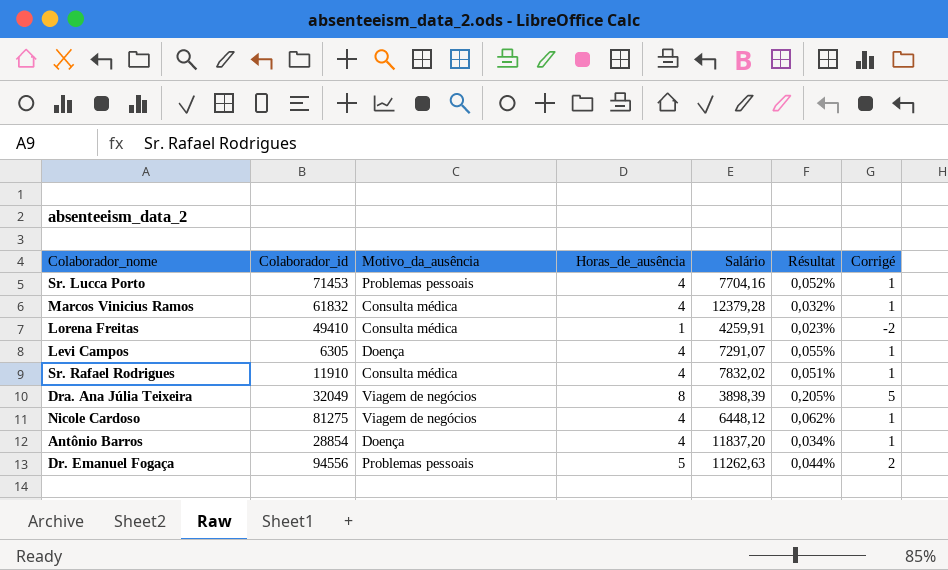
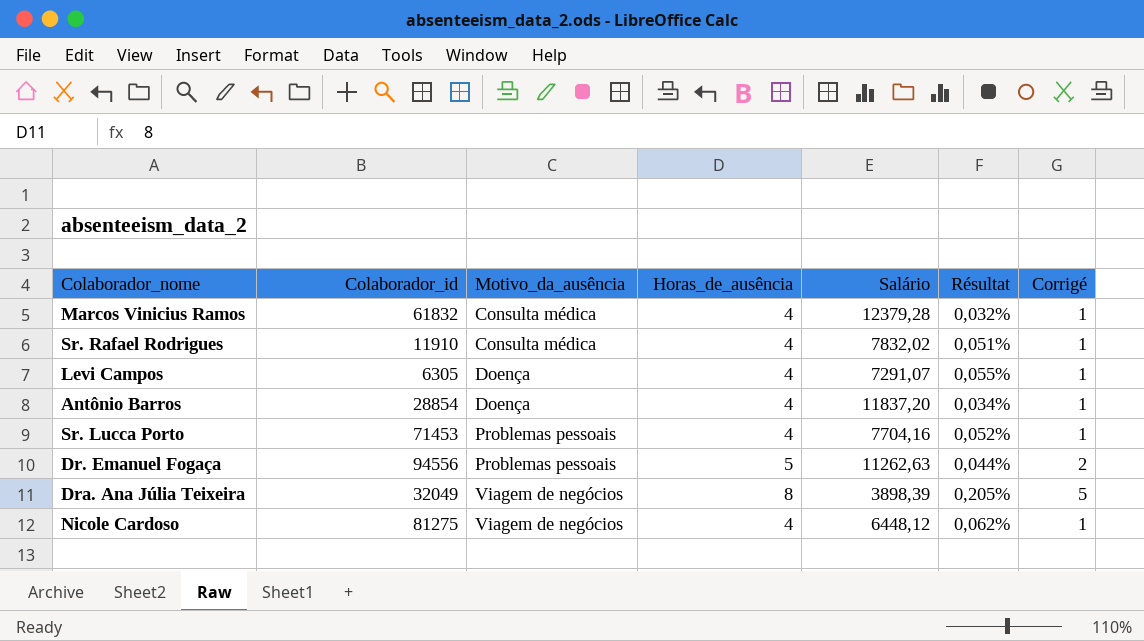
row order: none -> Motivo_da_ausência ascending
row Lorena Freitas: 49410 | Consulta médica | 1 | 4259,91 | 0,023% | -2 -> none

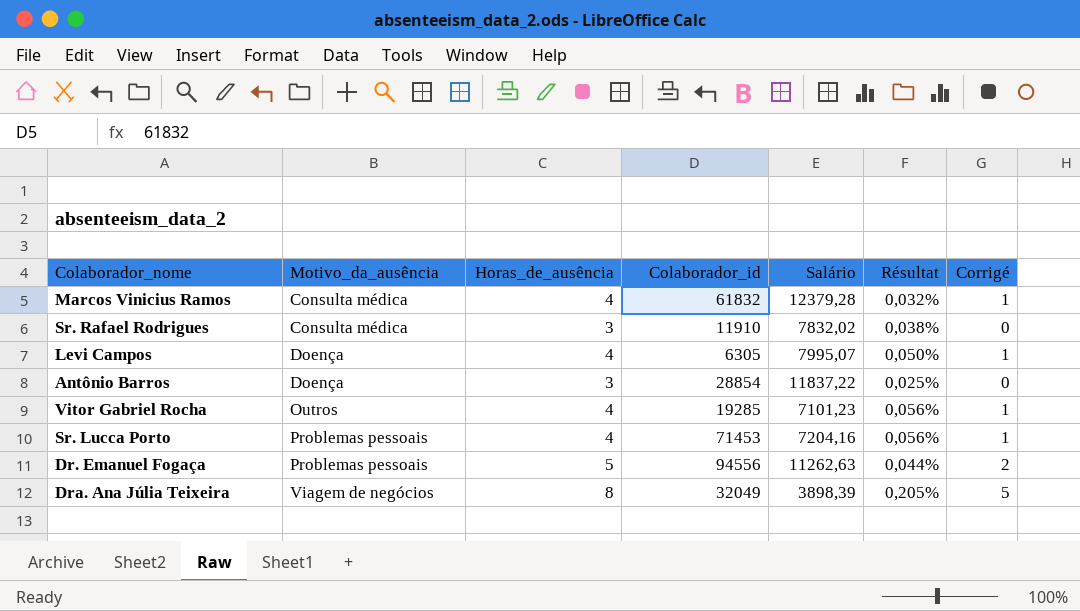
column Colaborador_id | position: 2 -> 4
row Nicole Cardoso: 81275 | Viagem de negócios | 4 | 6448,12 | 0,062% | 1 -> none
Sr. Rafael Rodrigues | Horas_de_ausência: 4 -> 3
Sr. Rafael Rodrigues | Résultat: 0,051% -> 0,038%
Sr. Rafael Rodrigues | Corrigé: 1 -> 0
Levi Campos | Salário: 7291,07 -> 7995,07
Levi Campos | Résultat: 0,055% -> 0,050%
Antônio Barros | Horas_de_ausência: 4 -> 3
Antônio Barros | Salário: 11837,20 -> 11837,22
Antônio Barros | Résultat: 0,034% -> 0,025%
Antônio Barros | Corrigé: 1 -> 0
row Vitor Gabriel Rocha: none -> Outros | 4 | 19285 | 7101,23 | 0,056% | 1
Sr. Lucca Porto | Salário: 7704,16 -> 7204,16
Sr. Lucca Porto | Résultat: 0,052% -> 0,056%

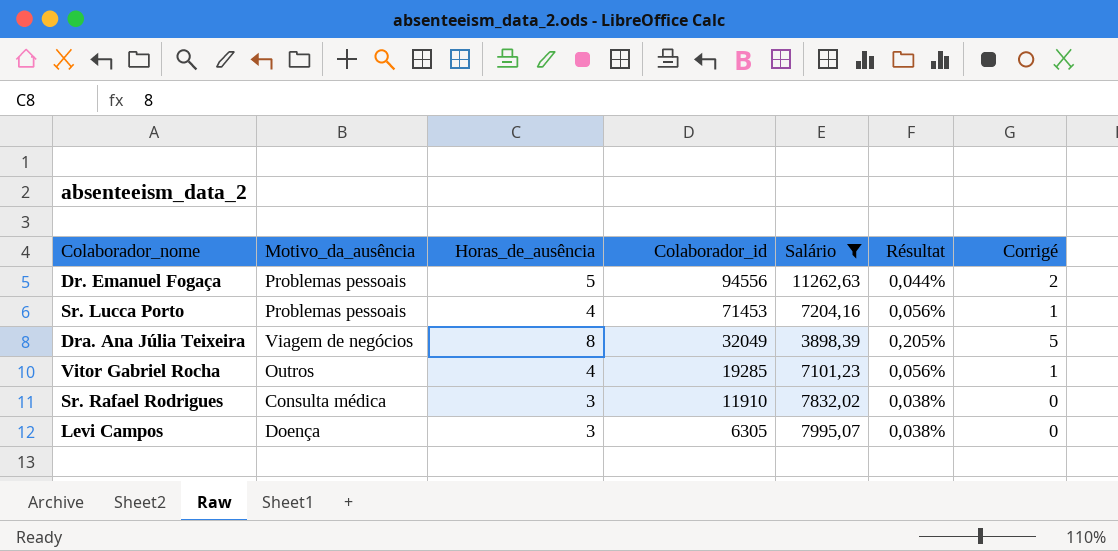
filter: none -> Salário <= 11262,63
row order: Motivo_da_ausência ascending -> Colaborador_id descending
Levi Campos | Horas_de_ausência: 4 -> 3
Levi Campos | Résultat: 0,050% -> 0,038%
Levi Campos | Corrigé: 1 -> 0

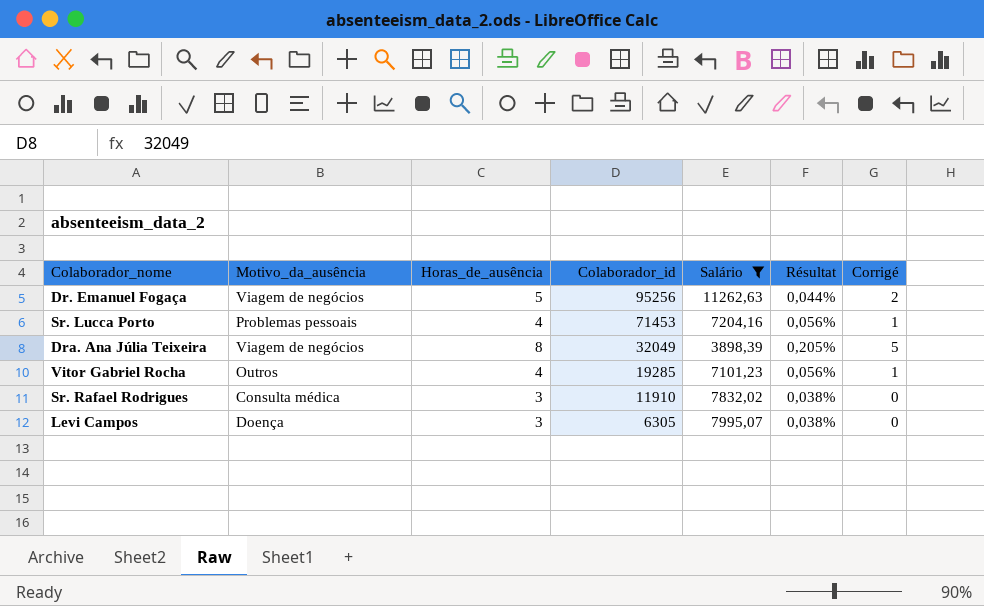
Dr. Emanuel Fogaça | Motivo_da_ausência: Problemas pessoais -> Viagem de negócios
Dr. Emanuel Fogaça | Colaborador_id: 94556 -> 95256

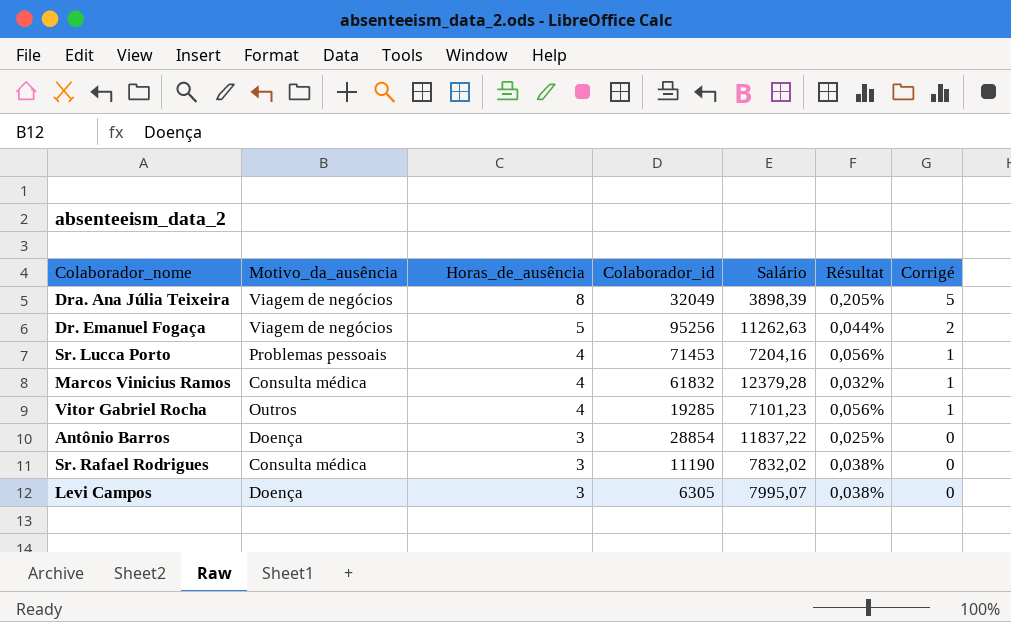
filter: Salário <= 11262,63 -> none
row order: Colaborador_id descending -> Horas_de_ausência descending
Sr. Rafael Rodrigues | Colaborador_id: 11910 -> 11190

